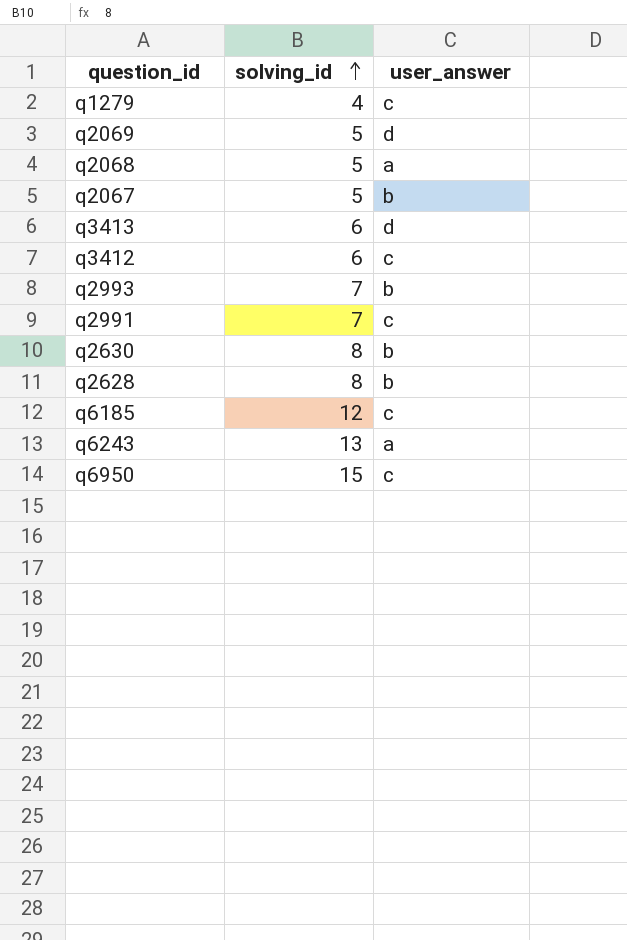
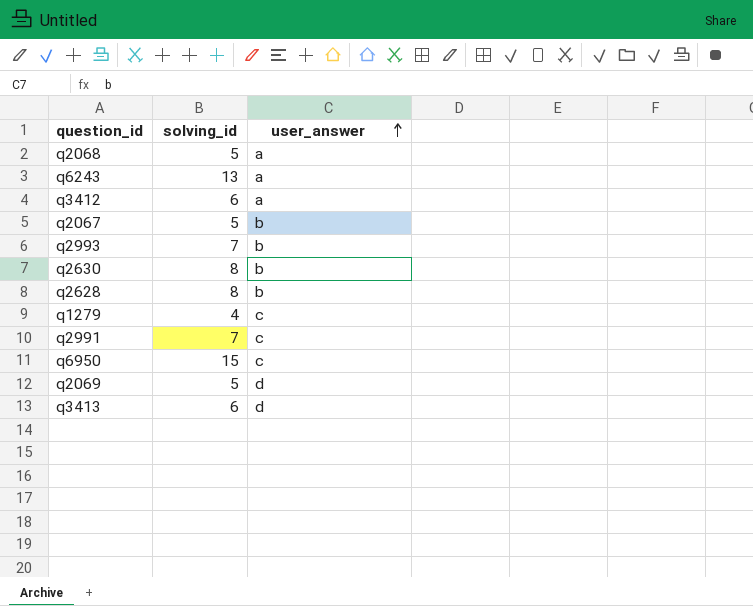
row order: solving_id ascending -> user_answer ascending
row q6185: 12 | c -> none
q3412 | user_answer: c -> a

